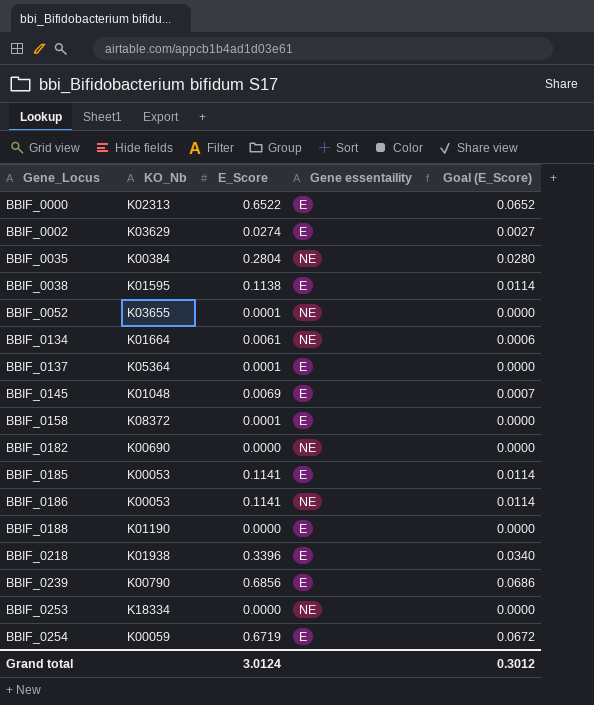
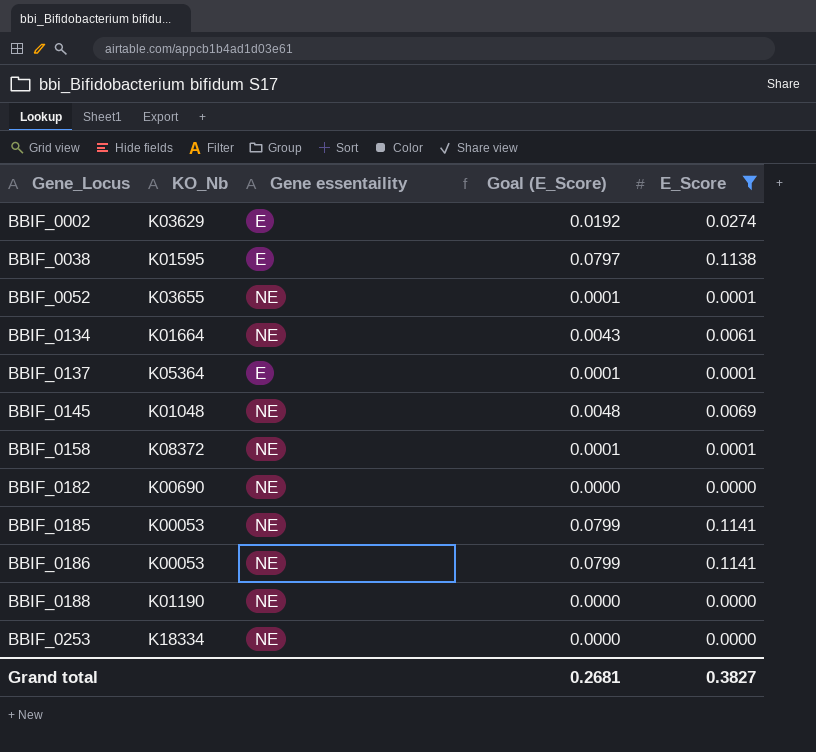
filter: none -> E_Score <= 0.1141
column Goal (E_Score) | formula: [E_Score] * 0.1 -> [E_Score] * 0.7
column E_Score | position: 3 -> 5
BBIF_0145 | Gene essentaility: E -> NE
BBIF_0158 | Gene essentaility: E -> NE
BBIF_0185 | Gene essentaility: E -> NE
BBIF_0188 | Gene essentaility: E -> NE
Grand total | Goal (E_Score): 0.3012 -> 0.2681
Grand total | E_Score: 3.0124 -> 0.3827

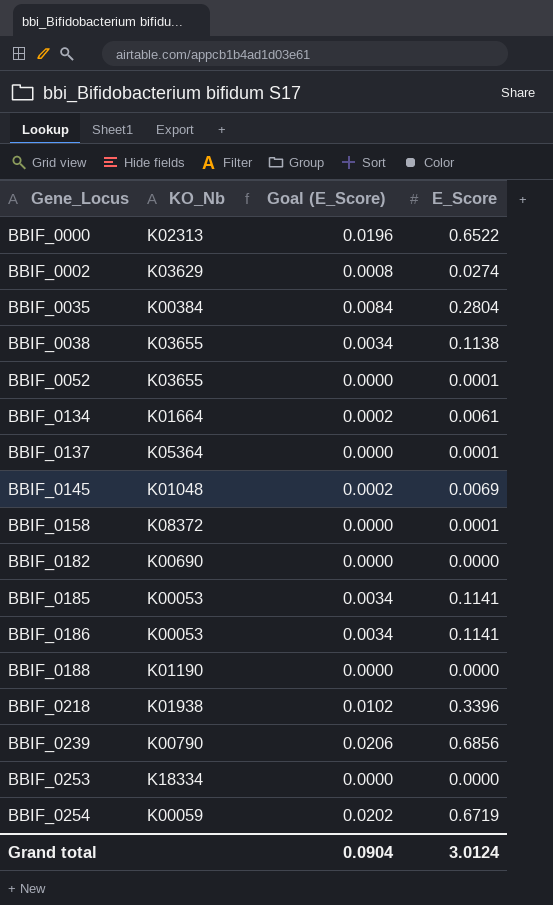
filter: E_Score <= 0.1141 -> none
column Gene essentaility | position: 3 -> none
column Goal (E_Score) | formula: [E_Score] * 0.7 -> [E_Score] * 0.03
BBIF_0038 | KO_Nb: K01595 -> K03655
Grand total | Goal (E_Score): 0.2681 -> 0.0904
Grand total | E_Score: 0.3827 -> 3.0124

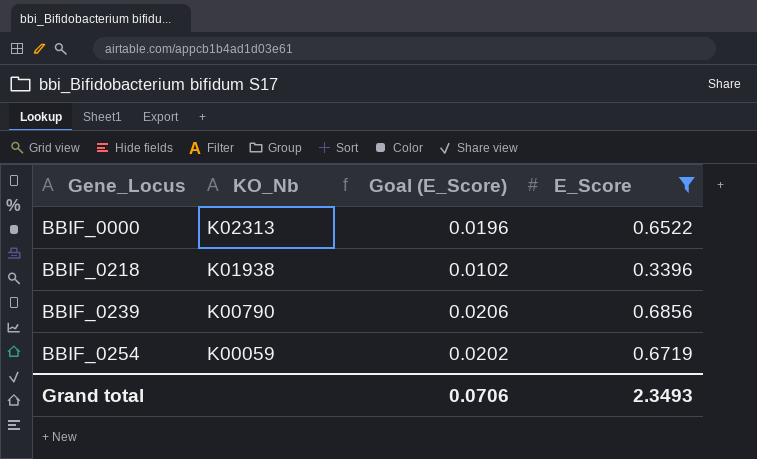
filter: none -> E_Score >= 0.3396
Grand total | Goal (E_Score): 0.0904 -> 0.0706
Grand total | E_Score: 3.0124 -> 2.3493

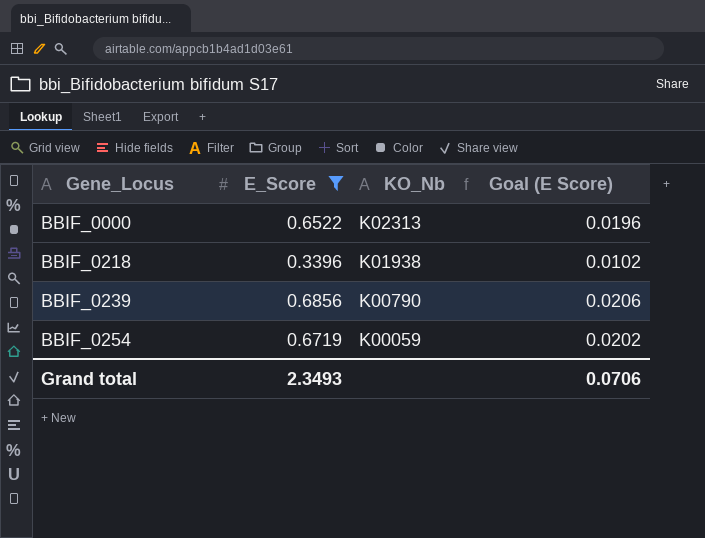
column E_Score | position: 4 -> 2
column name: Goal (E_Score) -> Goal (E Score)

